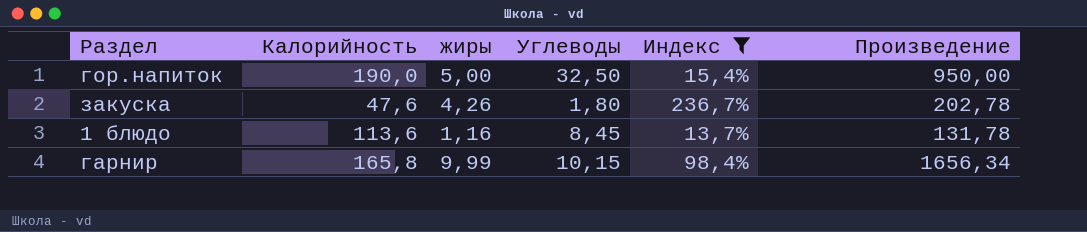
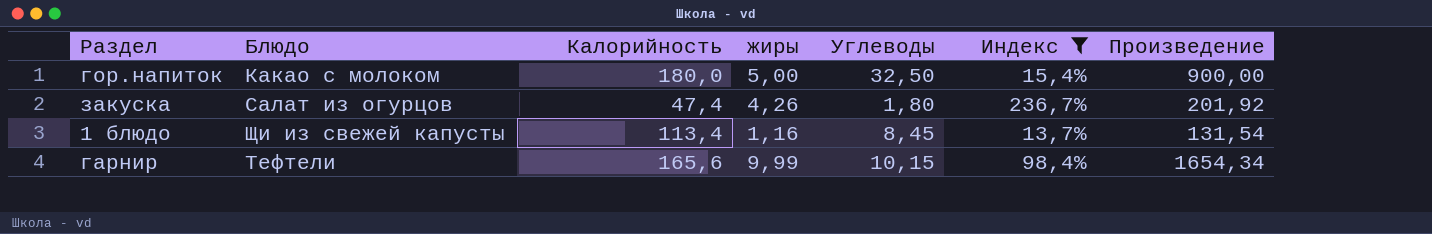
column Блюдо | position: none -> 2
гор.напиток | Калорийность: 190,0 -> 180,0
гор.напиток | Произведение: 950,00 -> 900,00
закуска | Калорийность: 47,6 -> 47,4
закуска | Произведение: 202,78 -> 201,92
1 блюдо | Калорийность: 113,6 -> 113,4
1 блюдо | Произведение: 131,78 -> 131,54
гарнир | Калорийность: 165,8 -> 165,6
гарнир | Произведение: 1656,34 -> 1654,34

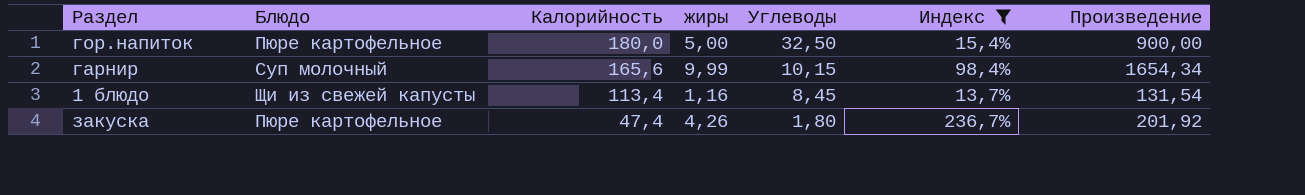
row order: none -> Калорийность descending
гор.напиток | Блюдо: Какао с молоком -> Пюре картофельное
гарнир | Блюдо: Тефтели -> Суп молочный
закуска | Блюдо: Салат из огурцов -> Пюре картофельное

